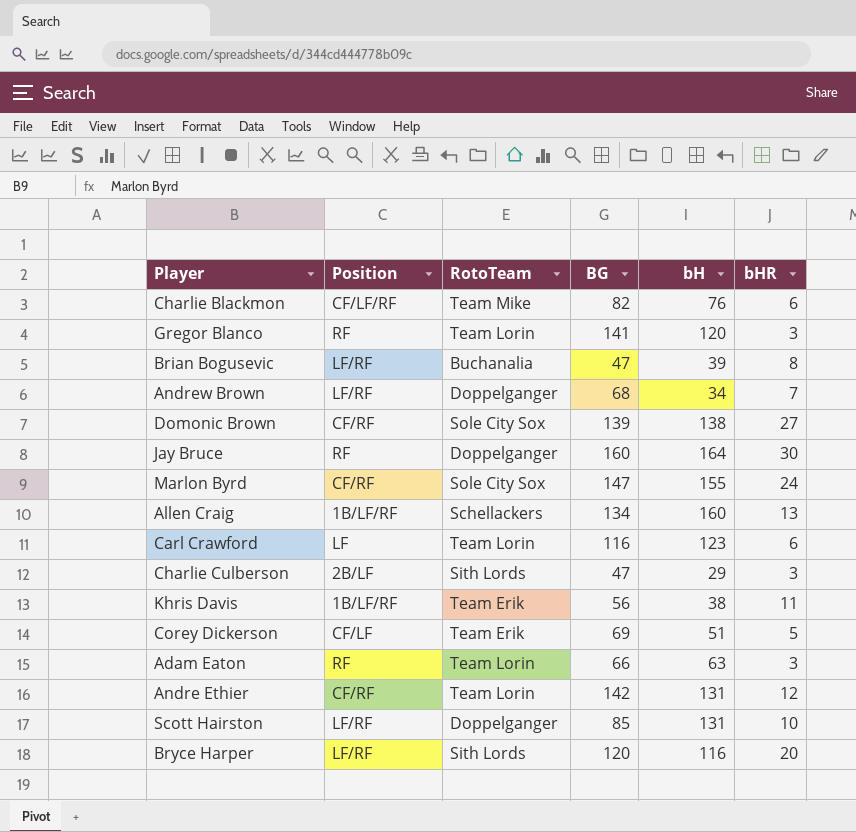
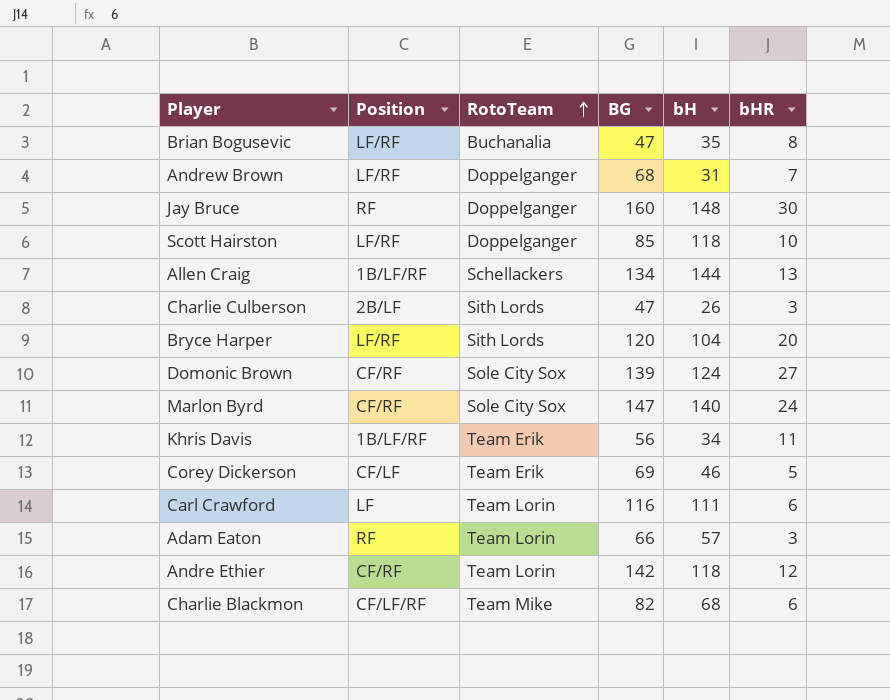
row order: none -> RotoTeam ascending
row Gregor Blanco: RF | Team Lorin | 141 | 120 | 3 -> none
Brian Bogusevic | bH: 39 -> 35
Andrew Brown | bH: 34 -> 31
Jay Bruce | bH: 164 -> 148
Scott Hairston | bH: 131 -> 118
Allen Craig | bH: 160 -> 144
Charlie Culberson | bH: 29 -> 26
Bryce Harper | bH: 116 -> 104
Domonic Brown | bH: 138 -> 124
Marlon Byrd | bH: 155 -> 140
Khris Davis | bH: 38 -> 34
Corey Dickerson | bH: 51 -> 46
Carl Crawford | bH: 123 -> 111
Adam Eaton | bH: 63 -> 57
Andre Ethier | bH: 131 -> 118
Charlie Blackmon | bH: 76 -> 68

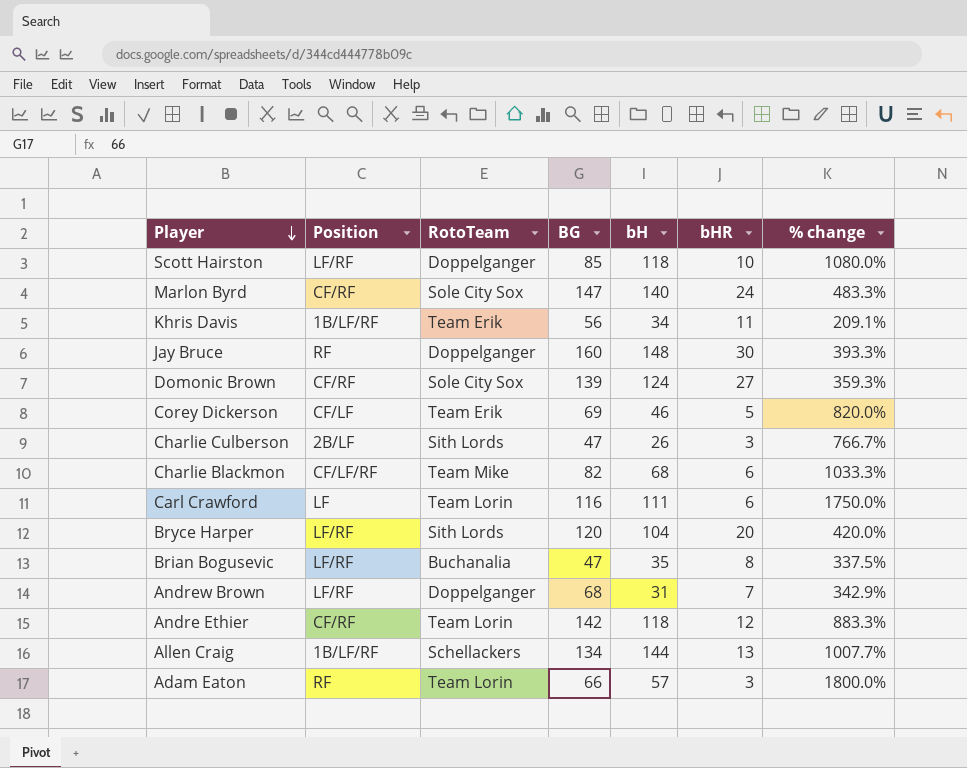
row order: RotoTeam ascending -> Player descending
column % change | formula: none -> ([bH] - [bHR]) / [bHR]

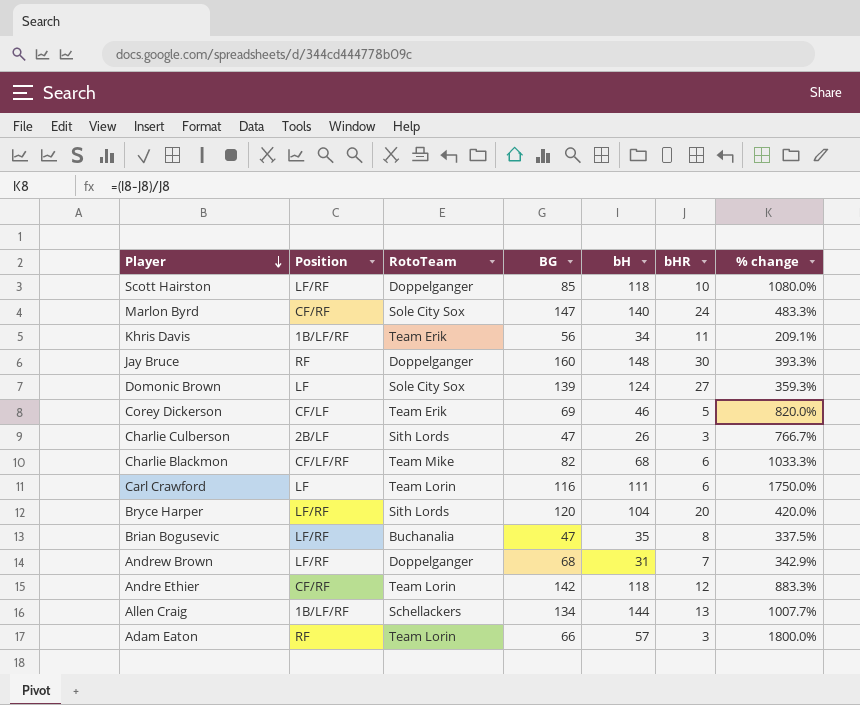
Domonic Brown | Position: CF/RF -> LF

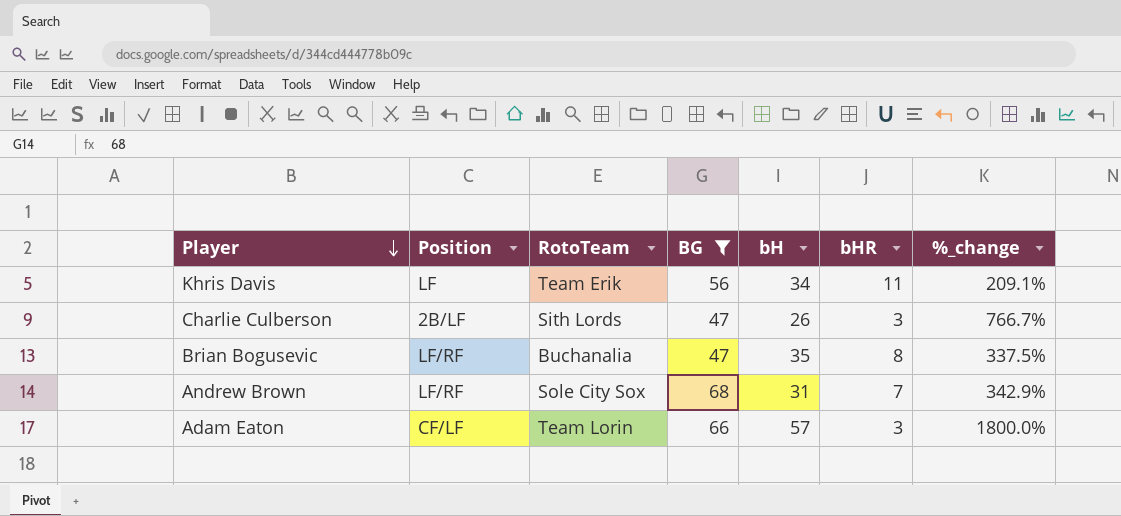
filter: none -> BG <= 68
column name: % change -> %_change
Khris Davis | Position: 1B/LF/RF -> LF
Andrew Brown | RotoTeam: Doppelganger -> Sole City Sox
Adam Eaton | Position: RF -> CF/LF

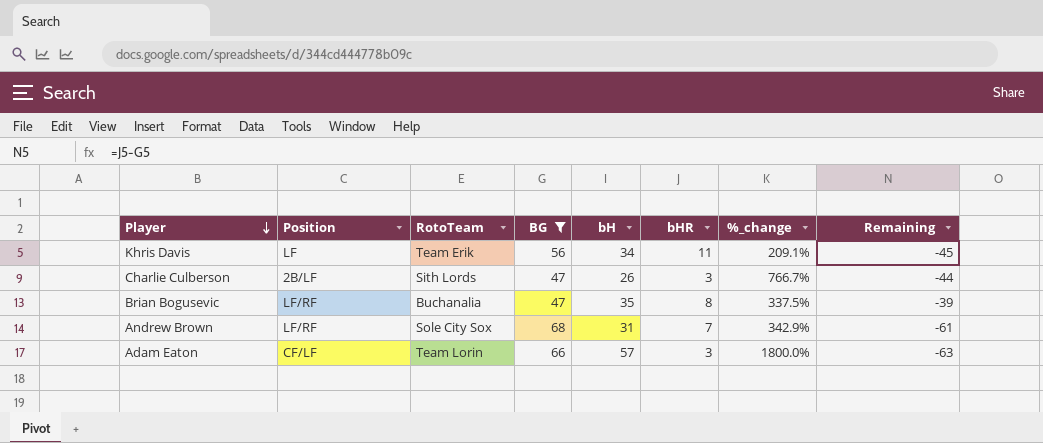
column Remaining | formula: none -> [bHR] - [BG]

